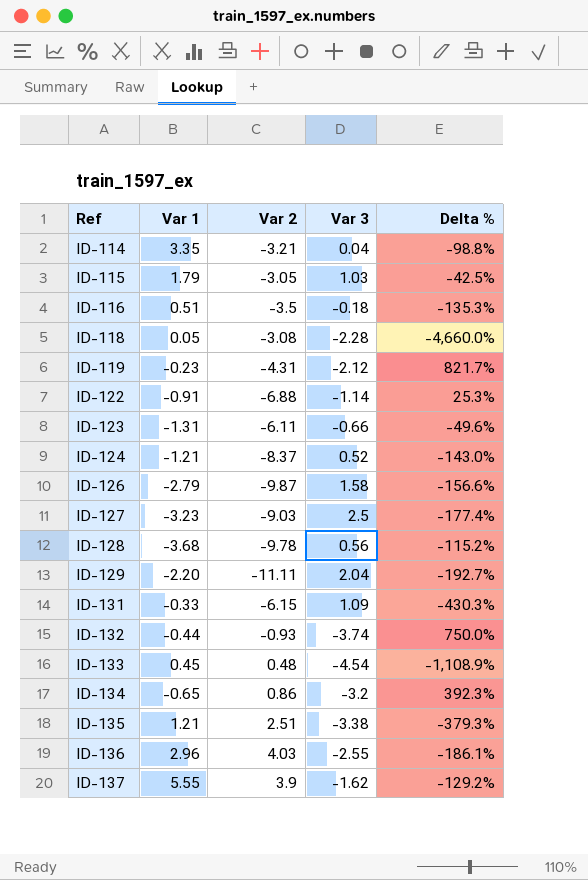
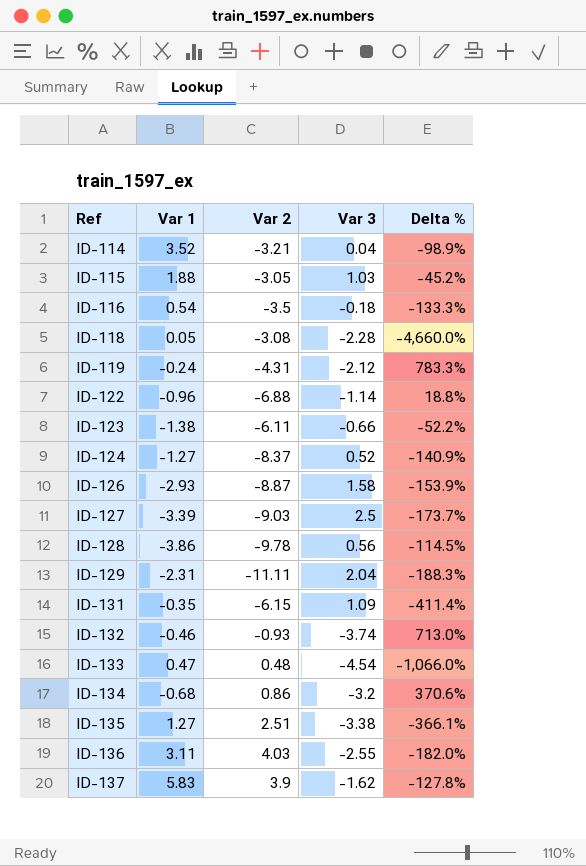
ID-114 | Var 1: 3.35 -> 3.52
ID-114 | Delta %: -98.8% -> -98.9%
ID-115 | Var 1: 1.79 -> 1.88
ID-115 | Delta %: -42.5% -> -45.2%
ID-116 | Var 1: 0.51 -> 0.54
ID-116 | Delta %: -135.3% -> -133.3%
ID-119 | Var 1: -0.23 -> -0.24
ID-119 | Delta %: 821.7% -> 783.3%
ID-122 | Var 1: -0.91 -> -0.96
ID-122 | Delta %: 25.3% -> 18.8%
ID-123 | Var 1: -1.31 -> -1.38
ID-123 | Delta %: -49.6% -> -52.2%
ID-124 | Var 1: -1.21 -> -1.27
ID-124 | Delta %: -143.0% -> -140.9%
ID-126 | Var 1: -2.79 -> -2.93
ID-126 | Var 2: -9.87 -> -8.87
ID-126 | Delta %: -156.6% -> -153.9%
ID-127 | Var 1: -3.23 -> -3.39
ID-127 | Delta %: -177.4% -> -173.7%
ID-128 | Var 1: -3.68 -> -3.86
ID-128 | Delta %: -115.2% -> -114.5%
ID-129 | Var 1: -2.20 -> -2.31
ID-129 | Delta %: -192.7% -> -188.3%
ID-131 | Var 1: -0.33 -> -0.35
ID-131 | Delta %: -430.3% -> -411.4%
ID-132 | Var 1: -0.44 -> -0.46
ID-132 | Delta %: 750.0% -> 713.0%
ID-133 | Var 1: 0.45 -> 0.47
ID-133 | Delta %: -1,108.9% -> -1,066.0%
ID-134 | Var 1: -0.65 -> -0.68
ID-134 | Delta %: 392.3% -> 370.6%
ID-135 | Var 1: 1.21 -> 1.27
ID-135 | Delta %: -379.3% -> -366.1%
ID-136 | Var 1: 2.96 -> 3.11
ID-136 | Delta %: -186.1% -> -182.0%
ID-137 | Var 1: 5.55 -> 5.83
ID-137 | Delta %: -129.2% -> -127.8%

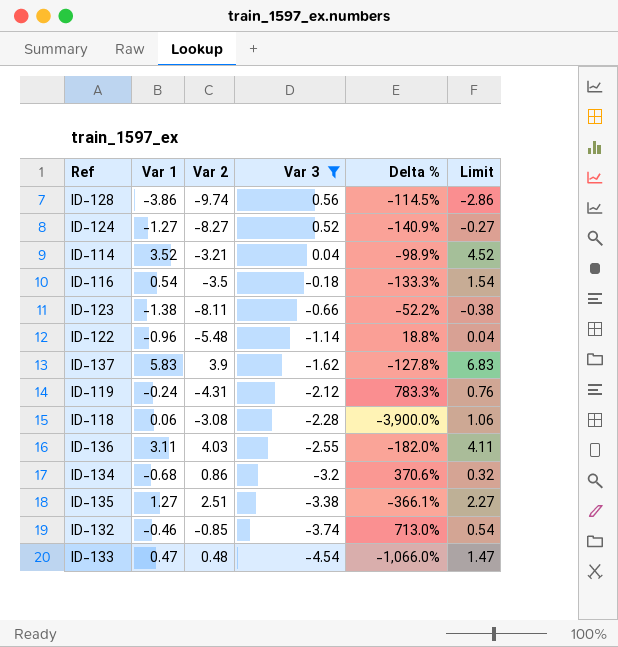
filter: none -> Var 3 <= 0.56
row order: Ref ascending -> Var 3 descending
column Limit | formula: none -> [Var 1] + 1
ID-128 | Var 2: -9.78 -> -9.74
ID-124 | Var 2: -8.37 -> -8.27
ID-123 | Var 2: -6.11 -> -8.11
ID-122 | Var 2: -6.88 -> -5.48
ID-118 | Var 1: 0.05 -> 0.06
ID-118 | Delta %: -4,660.0% -> -3,900.0%
ID-132 | Var 2: -0.93 -> -0.85

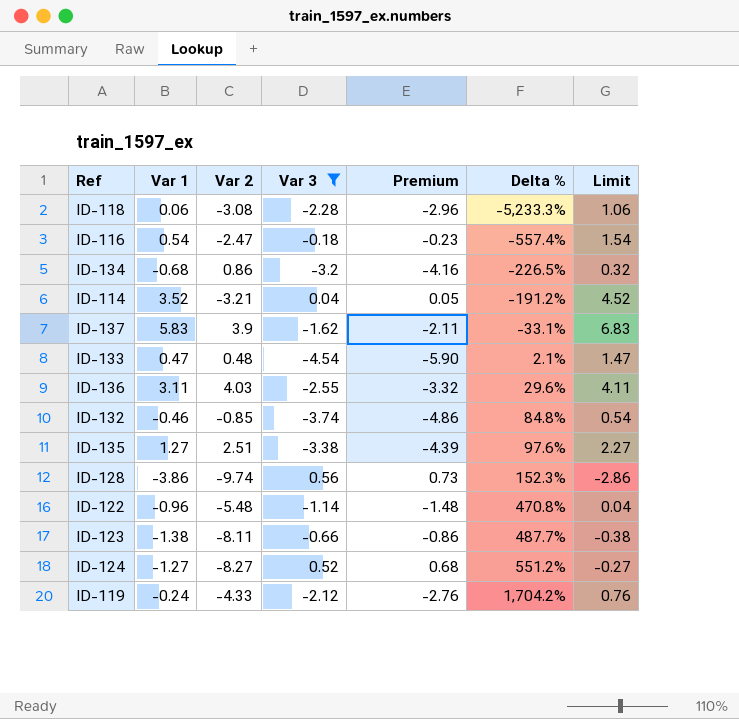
row order: Var 3 descending -> Delta % ascending
column Premium | formula: none -> [Var 3] * 1.3
column Delta % | formula: ([Var 3] - [Var 1]) / [Var 1] -> ([Var 2] - [Var 1]) / [Var 1]
ID-116 | Var 2: -3.5 -> -2.47
ID-119 | Var 2: -4.31 -> -4.33

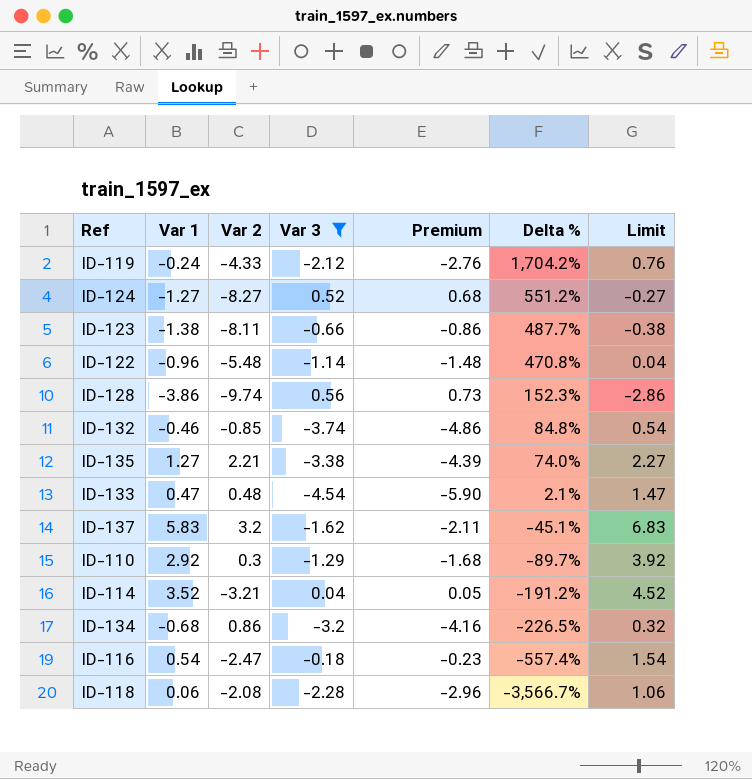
row order: Delta % ascending -> Delta % descending
row ID-136: 3.11 | 4.03 | -2.55 | -3.32 | 29.6% | 4.11 -> none
ID-135 | Var 2: 2.51 -> 2.21
ID-135 | Delta %: 97.6% -> 74.0%
ID-137 | Var 2: 3.9 -> 3.2
ID-137 | Delta %: -33.1% -> -45.1%
row ID-110: none -> 2.92 | 0.3 | -1.29 | -1.68 | -89.7% | 3.92
ID-118 | Var 2: -3.08 -> -2.08
ID-118 | Delta %: -5,233.3% -> -3,566.7%

